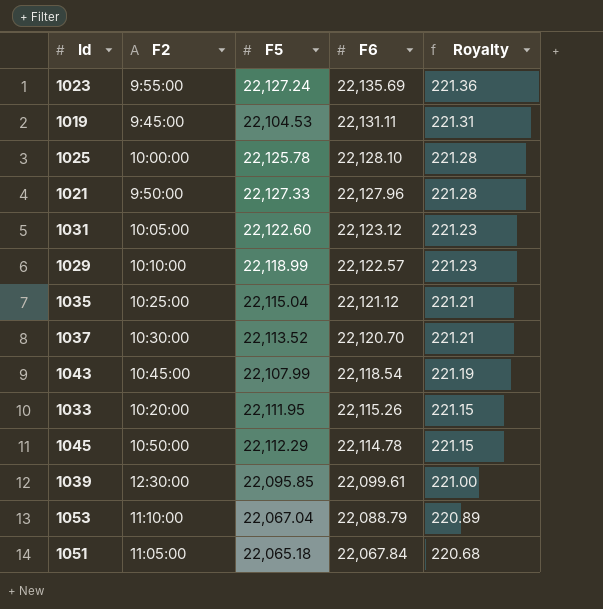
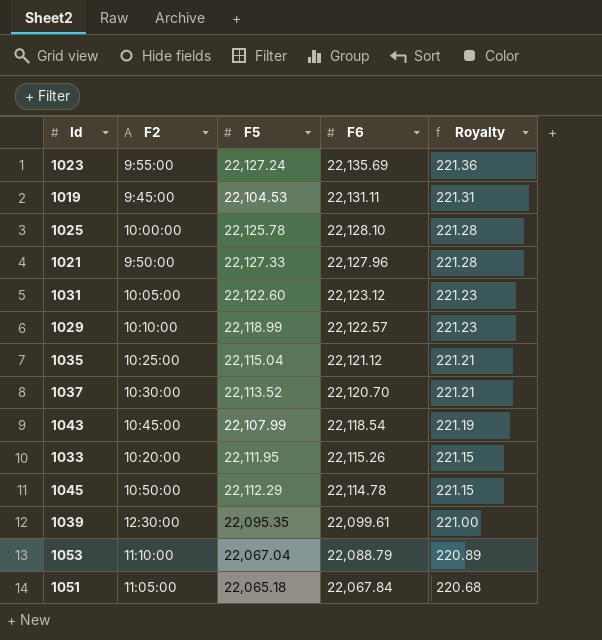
1039 | F5: 22,095.85 -> 22,095.35

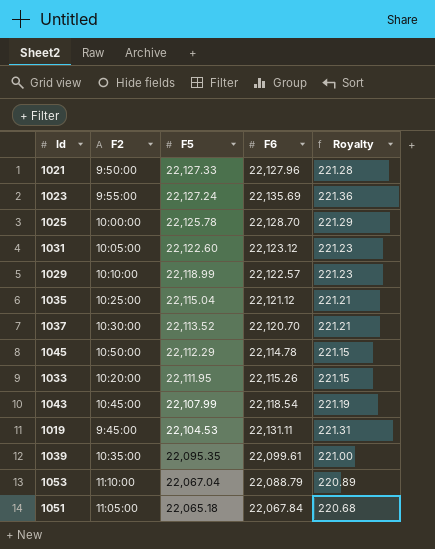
row order: F6 descending -> F5 descending
1025 | F6: 22,128.10 -> 22,128.70
1025 | Royalty: 221.28 -> 221.29
1039 | F2: 12:30:00 -> 10:35:00

